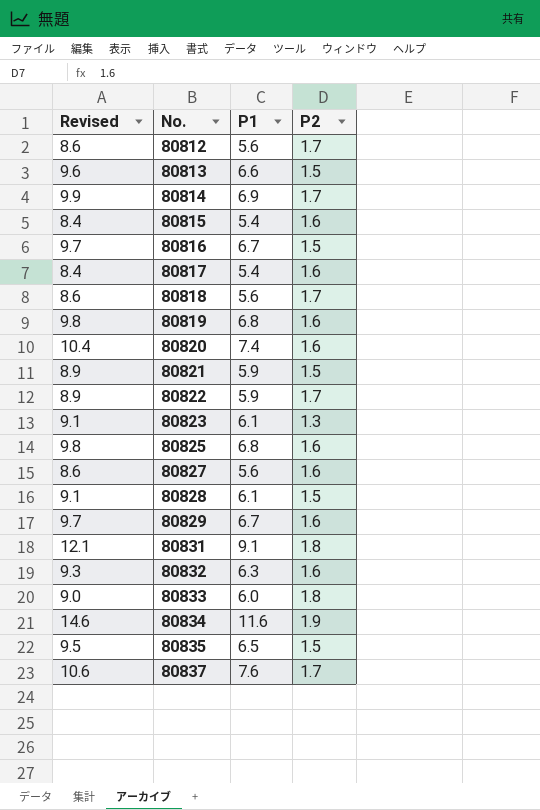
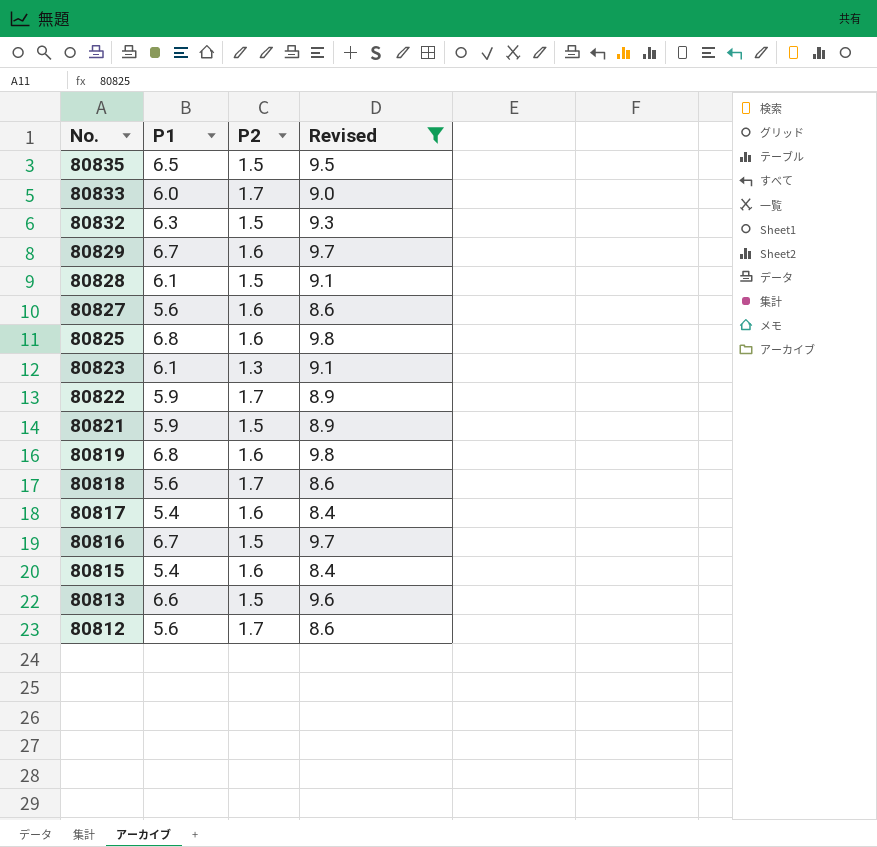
filter: none -> Revised <= 9.8
row order: No. ascending -> No. descending
column Revised | position: 1 -> 4
80833 | P2: 1.8 -> 1.7
80832 | P2: 1.6 -> 1.5

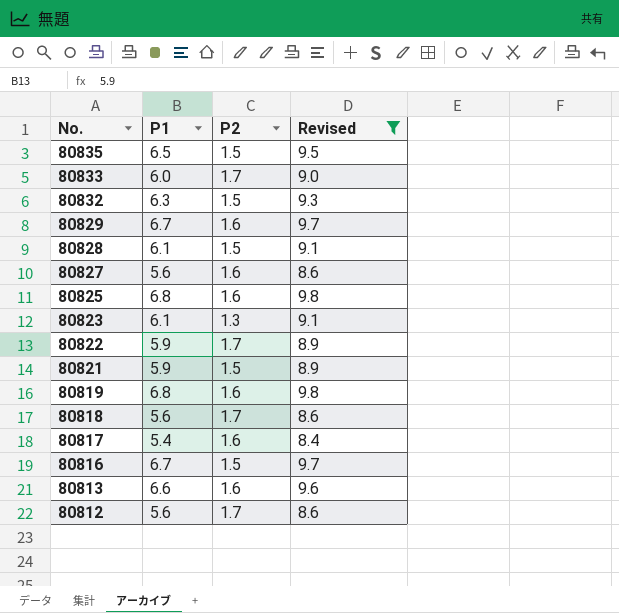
row 80815: 5.4 | 1.6 | 8.4 -> none
80813 | P2: 1.5 -> 1.6

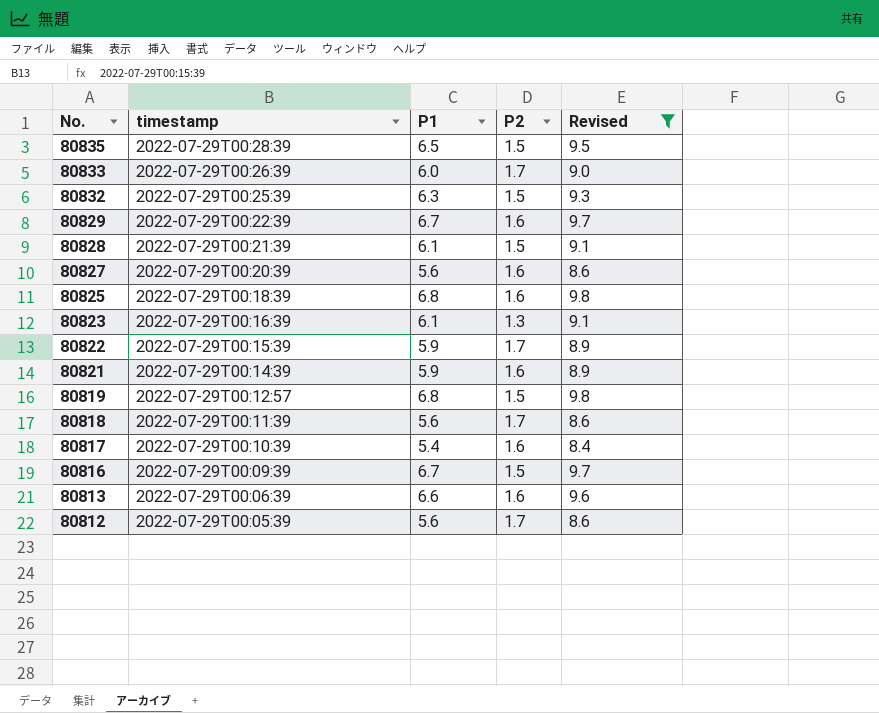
column timestamp | position: none -> 2
80821 | P2: 1.5 -> 1.6
80819 | P2: 1.6 -> 1.5

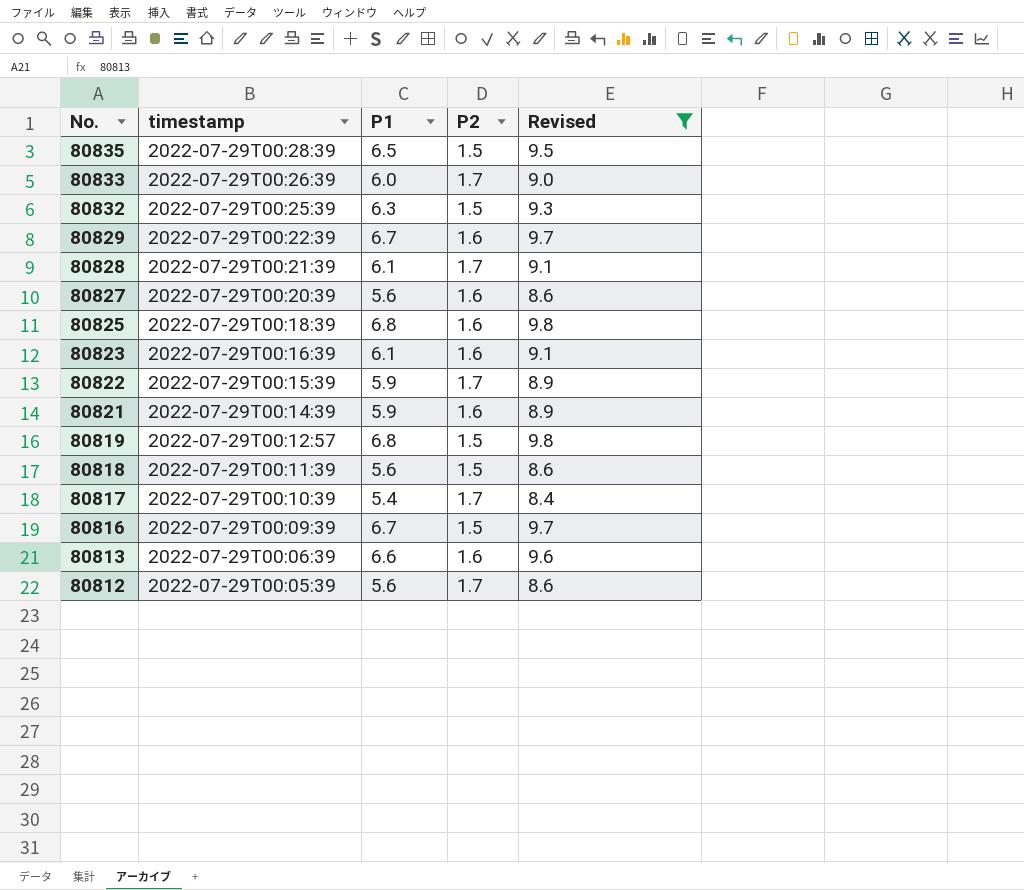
80828 | P2: 1.5 -> 1.7
80823 | P2: 1.3 -> 1.6
80818 | P2: 1.7 -> 1.5
80817 | P2: 1.6 -> 1.7

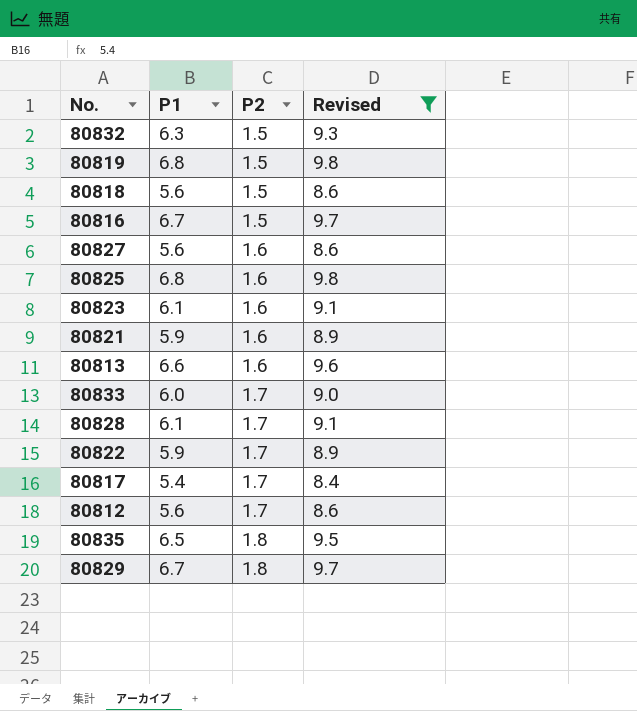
row order: No. descending -> P2 ascending
column timestamp | position: 2 -> none
80835 | P2: 1.5 -> 1.8
80829 | P2: 1.6 -> 1.8

